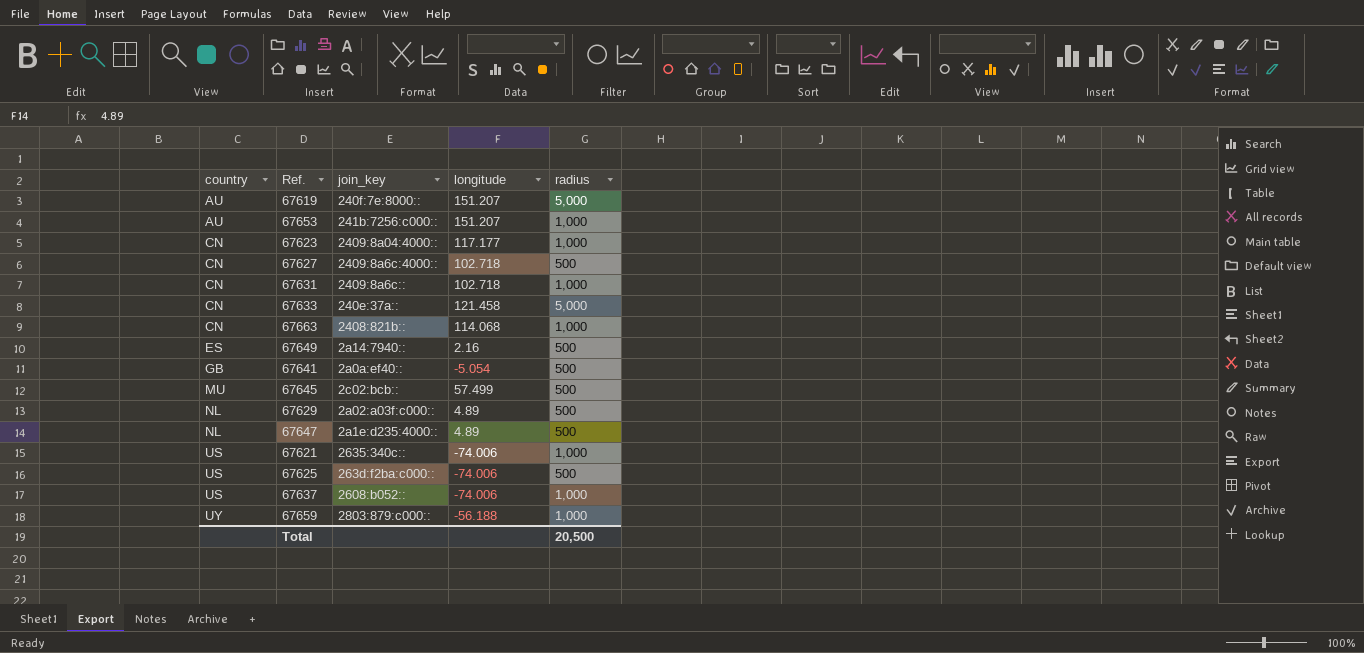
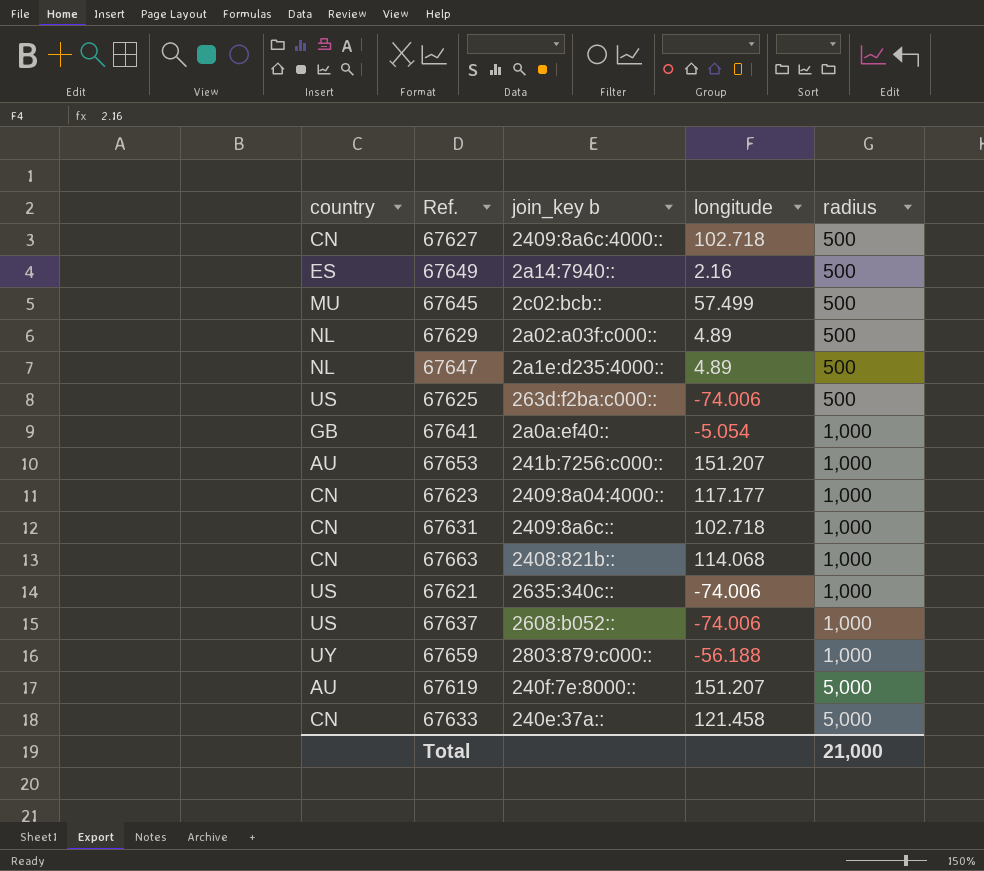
row order: country ascending -> radius ascending
column name: join_key -> join_key b
67641 | radius: 500 -> 1,000
Total | radius: 20,500 -> 21,000

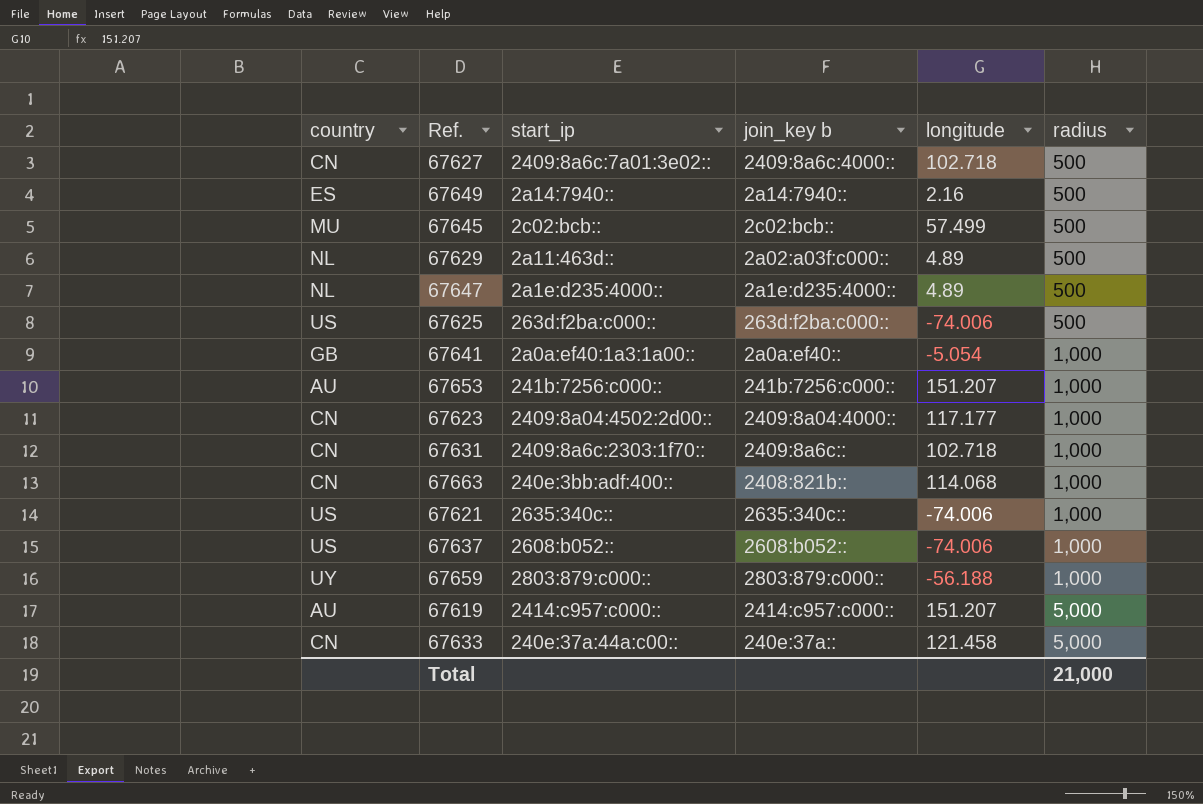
column start_ip | position: none -> 3
67619 | join_key b: 240f:7e:8000:: -> 2414:c957:c000::

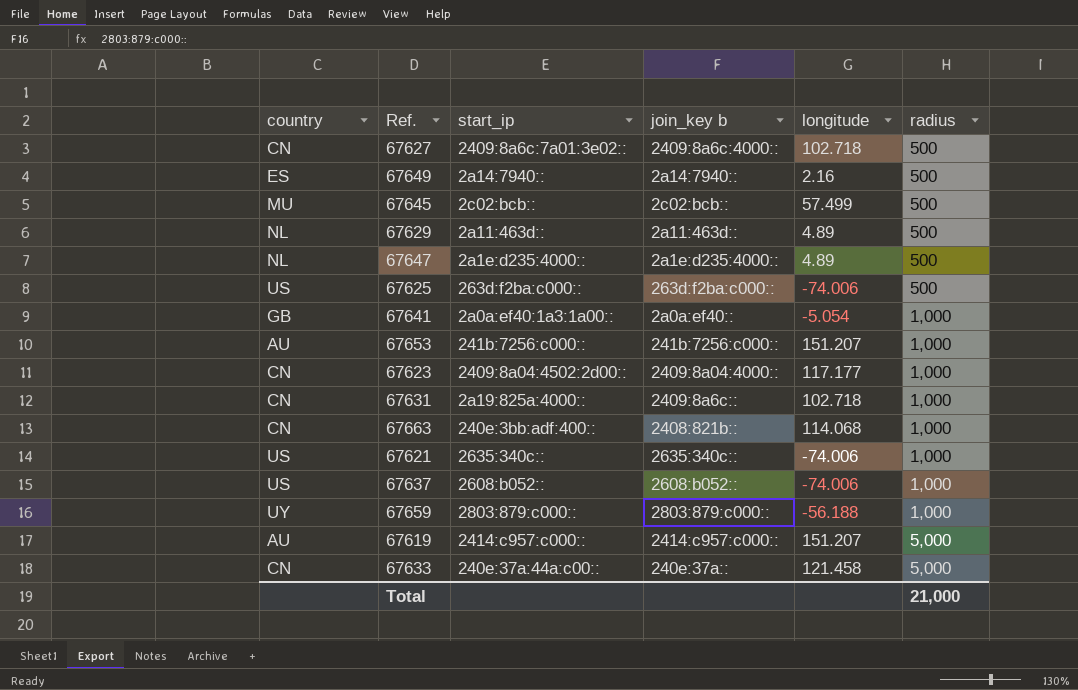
67629 | join_key b: 2a02:a03f:c000:: -> 2a11:463d::
67631 | start_ip: 2409:8a6c:2303:1f70:: -> 2a19:825a:4000::

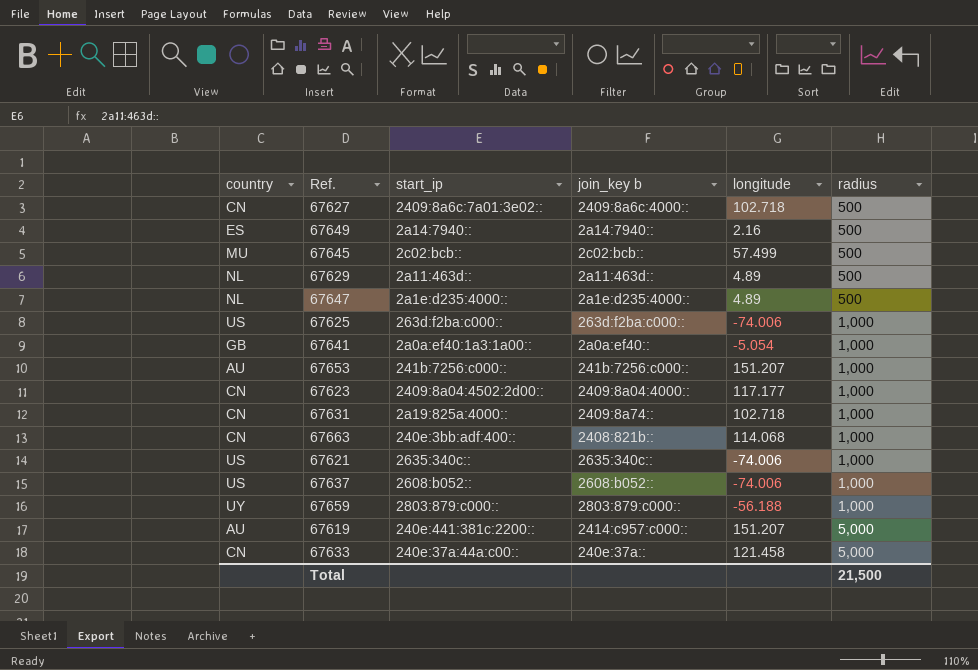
67625 | radius: 500 -> 1,000
67631 | join_key b: 2409:8a6c:: -> 2409:8a74::
67619 | start_ip: 2414:c957:c000:: -> 240e:441:381c:2200::
Total | radius: 21,000 -> 21,500

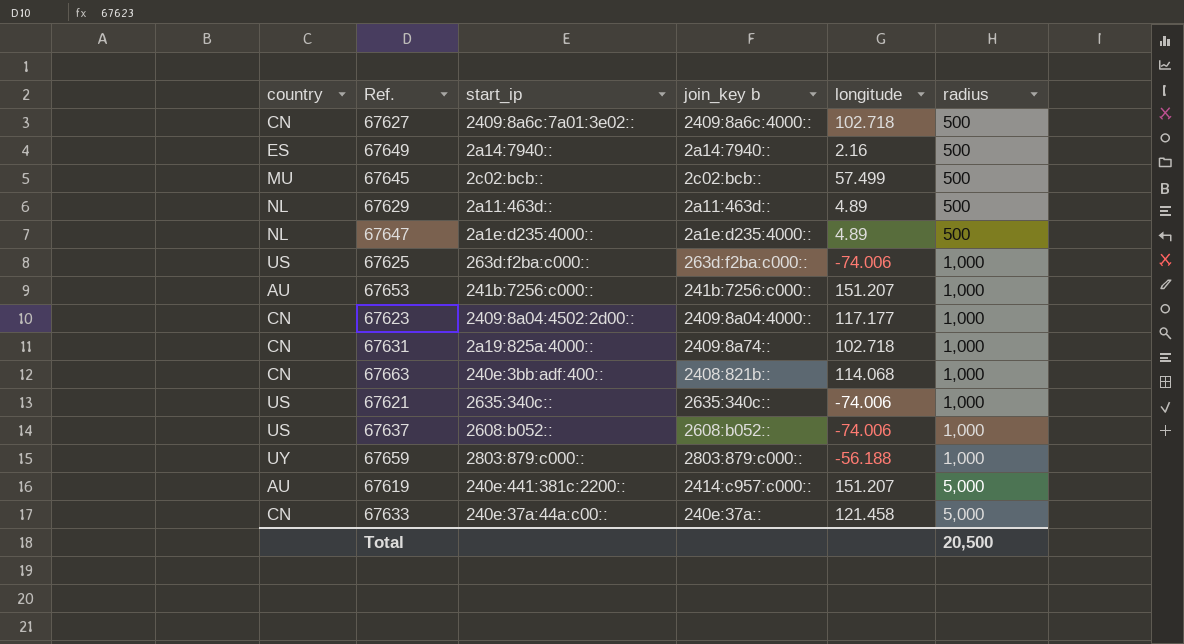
row 67641: GB | 2a0a:ef40:1a3:1a00:: | 2a0a:ef40:: | -5.054 | 1,000 -> none
Total | radius: 21,500 -> 20,500

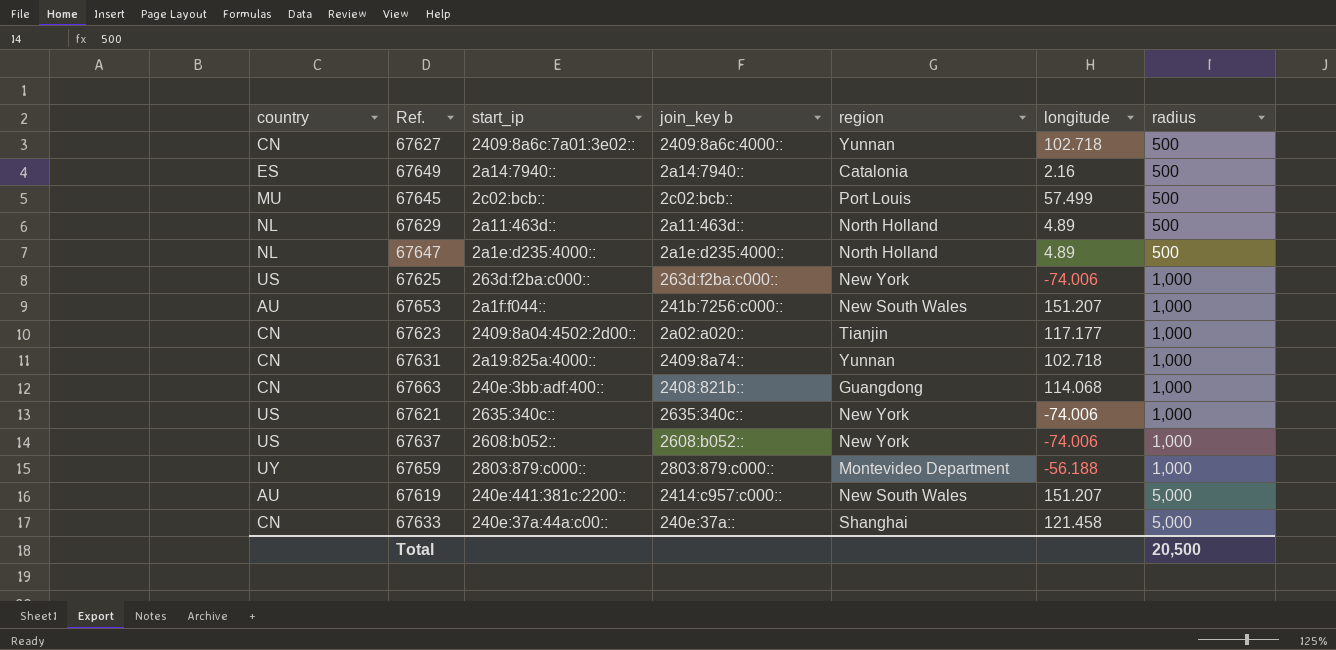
column region | position: none -> 5
67653 | start_ip: 241b:7256:c000:: -> 2a1f:f044::
67623 | join_key b: 2409:8a04:4000:: -> 2a02:a020::

